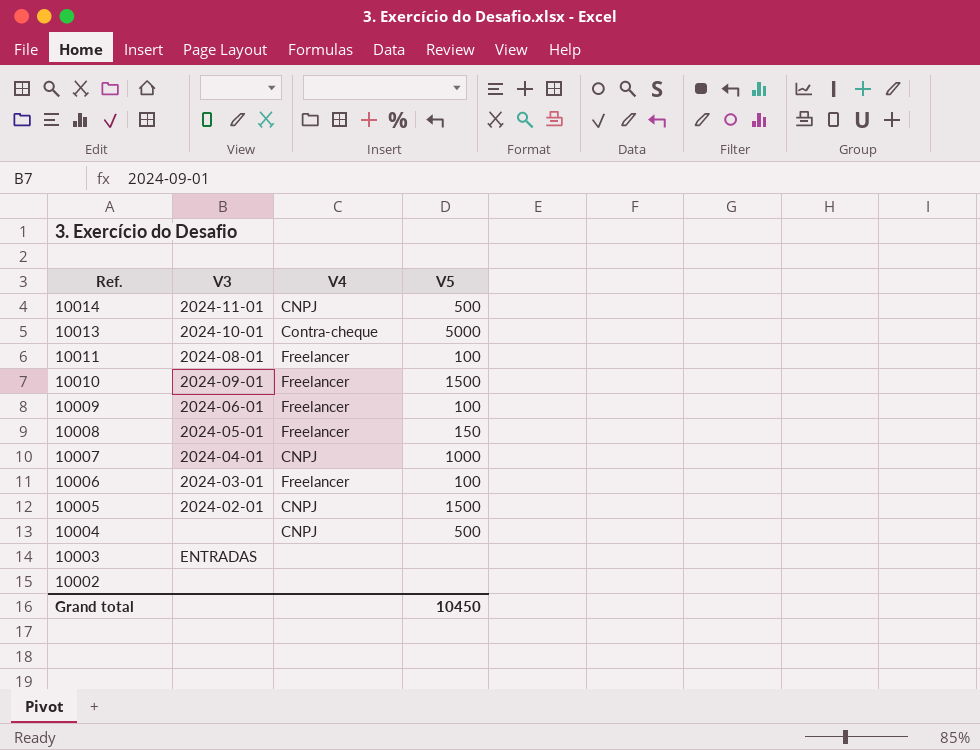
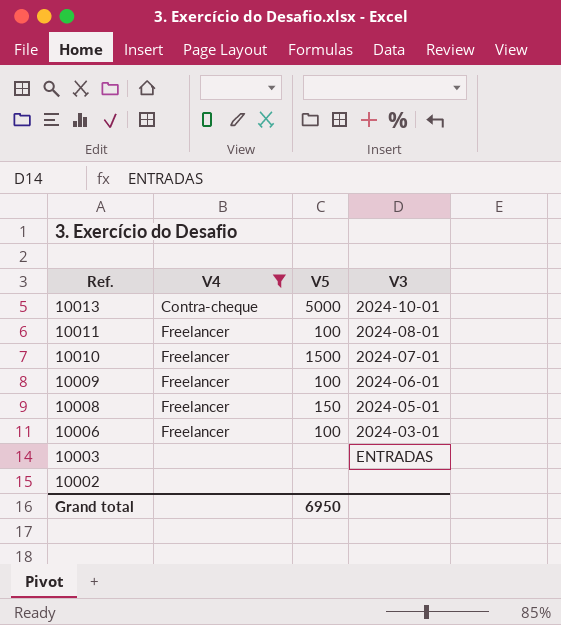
filter: none -> V4 != CNPJ
column V3 | position: 2 -> 4
10010 | V3: 2024-09-01 -> 2024-07-01
Grand total | V5: 10450 -> 6950

